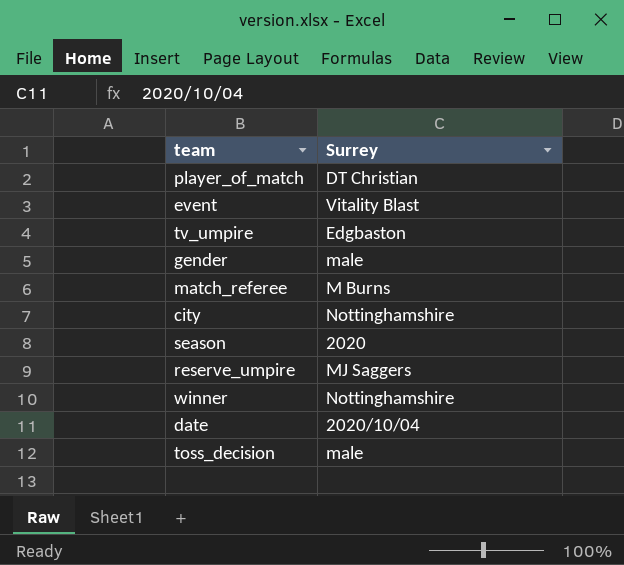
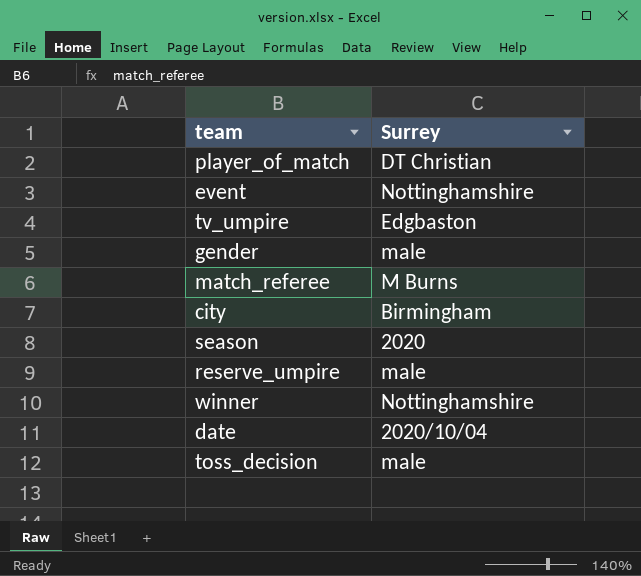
event | Surrey: Vitality Blast -> Nottinghamshire
city | Surrey: Nottinghamshire -> Birmingham
reserve_umpire | Surrey: MJ Saggers -> male

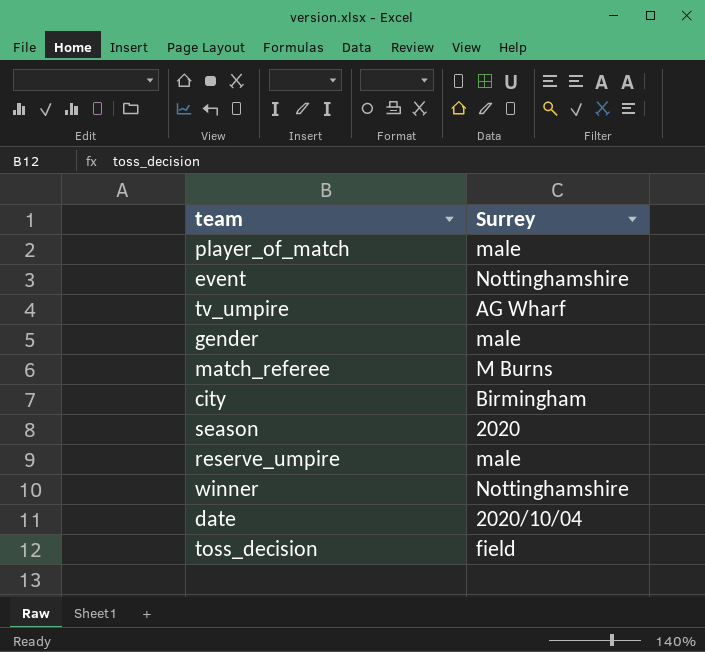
player_of_match | Surrey: DT Christian -> male
tv_umpire | Surrey: Edgbaston -> AG Wharf
toss_decision | Surrey: male -> field

